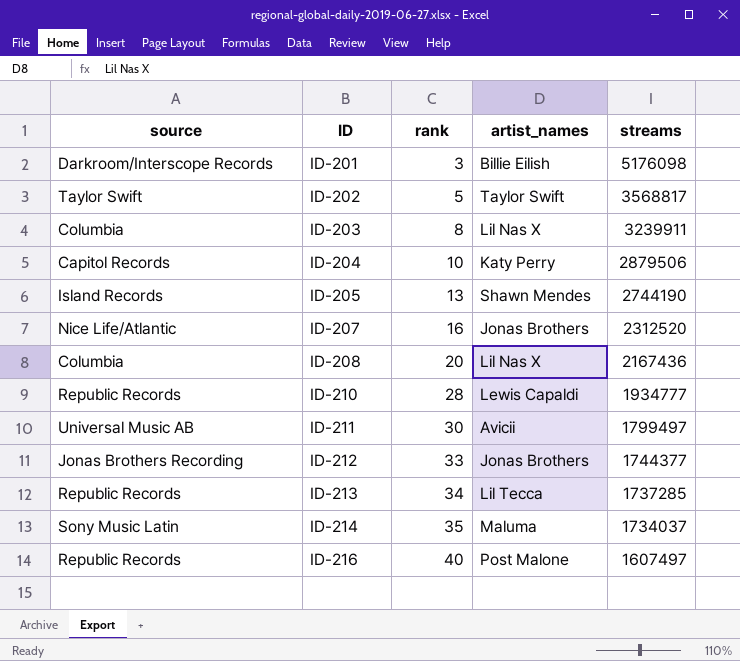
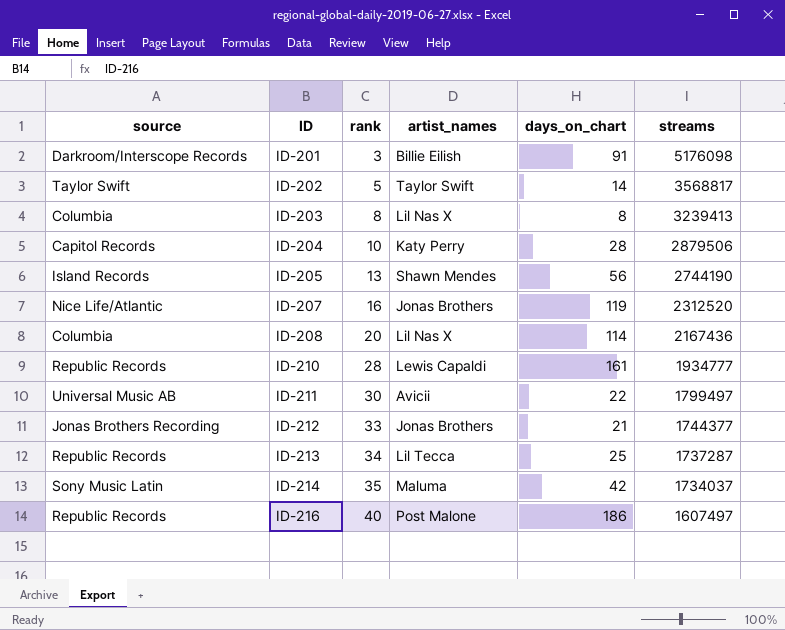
column days_on_chart | position: none -> 5
ID-203 | streams: 3239911 -> 3239413
ID-213 | streams: 1737285 -> 1737287

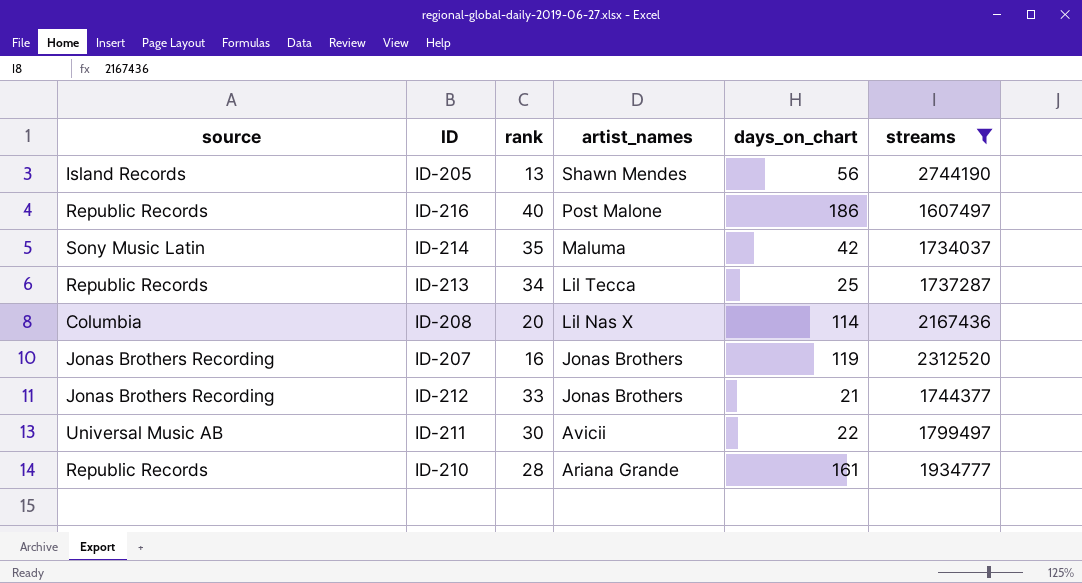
filter: none -> streams <= 2744190
row order: ID ascending -> artist_names descending
ID-207 | source: Nice Life/Atlantic -> Jonas Brothers Recording
ID-210 | artist_names: Lewis Capaldi -> Ariana Grande

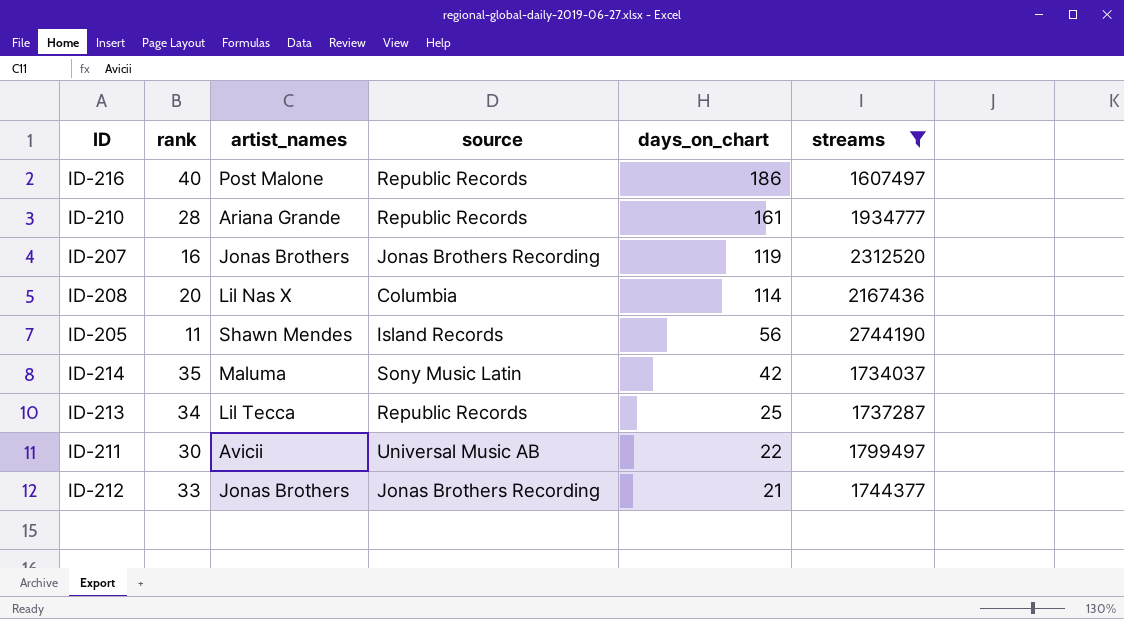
row order: artist_names descending -> days_on_chart descending
column source | position: 1 -> 4
ID-205 | rank: 13 -> 11

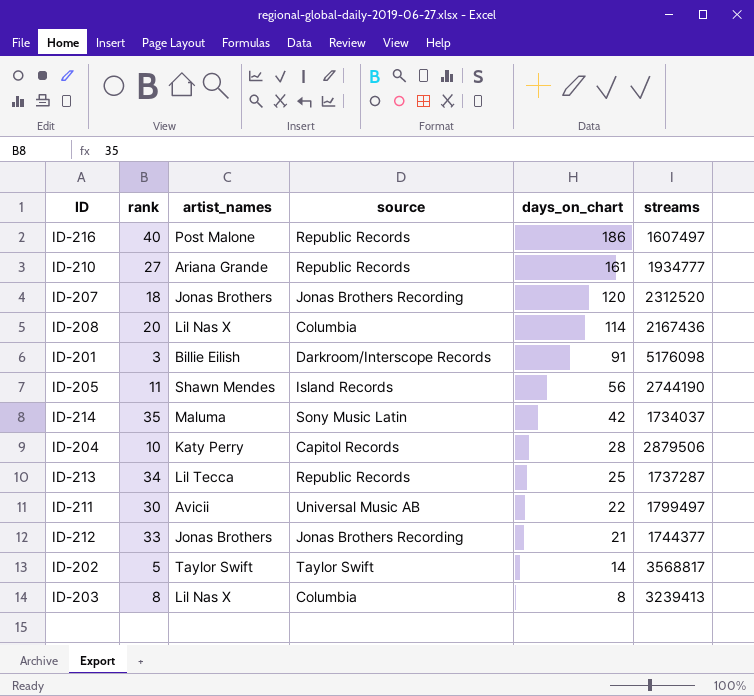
filter: streams <= 2744190 -> none
ID-210 | rank: 28 -> 27
ID-207 | rank: 16 -> 18
ID-207 | days_on_chart: 119 -> 120

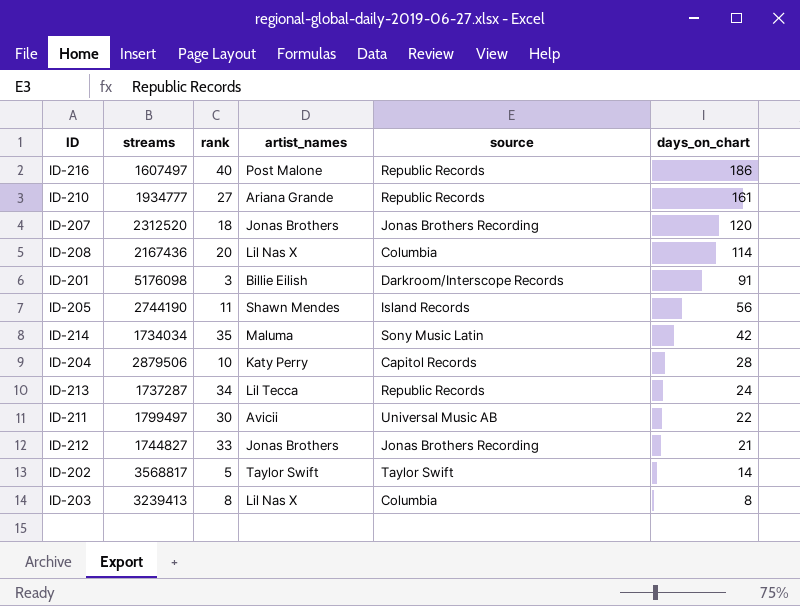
column streams | position: 6 -> 2
ID-214 | streams: 1734037 -> 1734034
ID-213 | days_on_chart: 25 -> 24
ID-212 | streams: 1744377 -> 1744827

